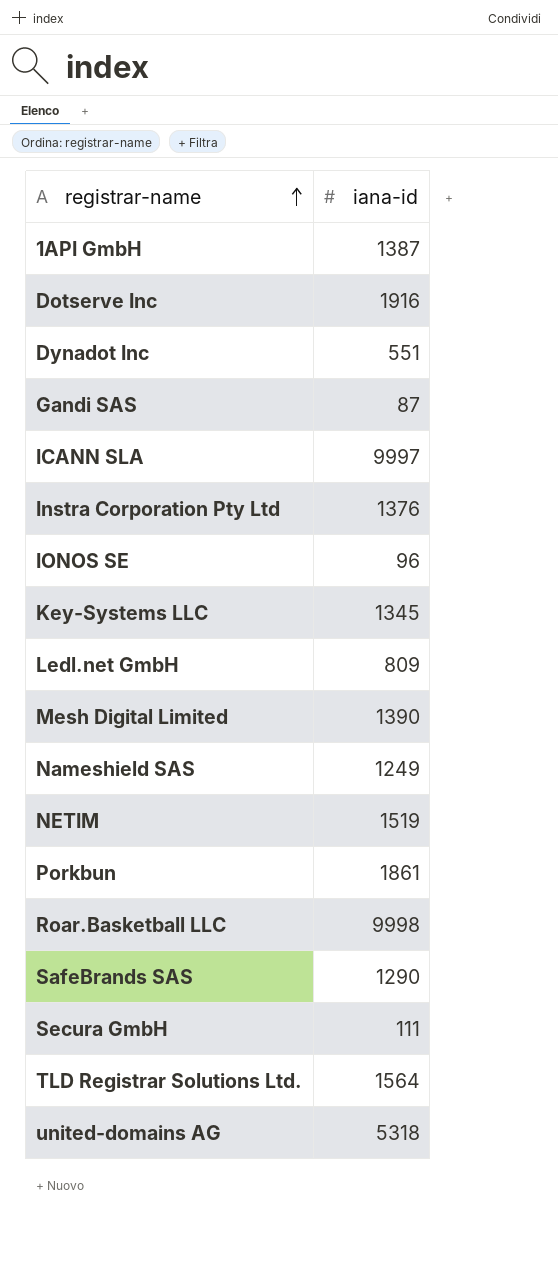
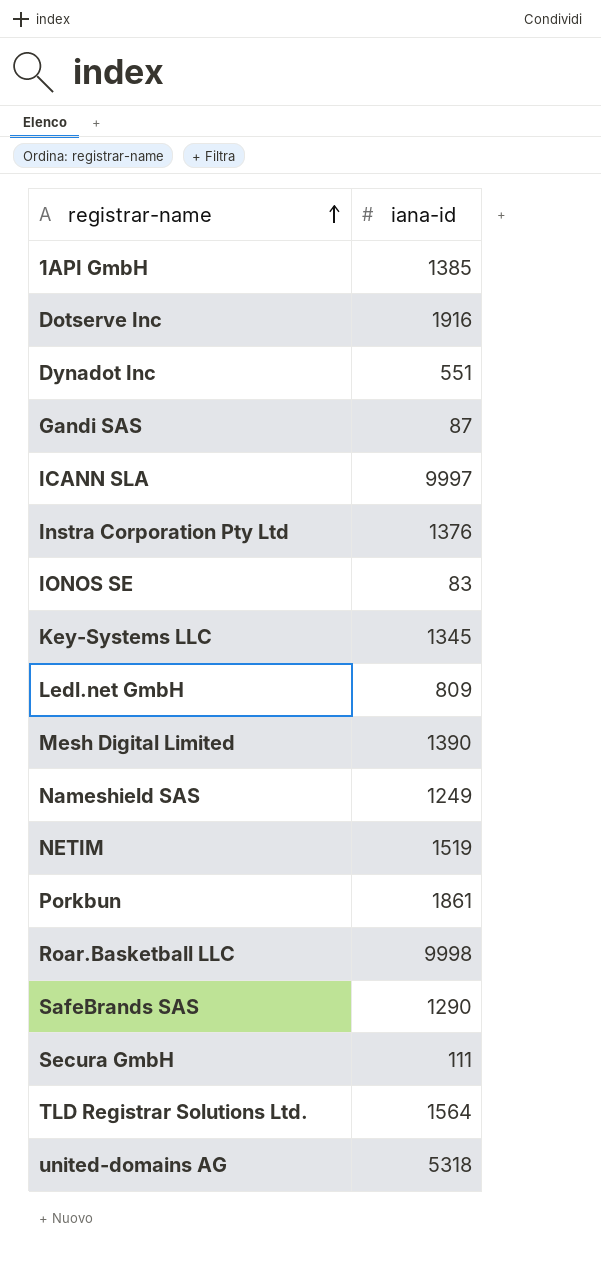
1API GmbH | iana-id: 1387 -> 1385
IONOS SE | iana-id: 96 -> 83

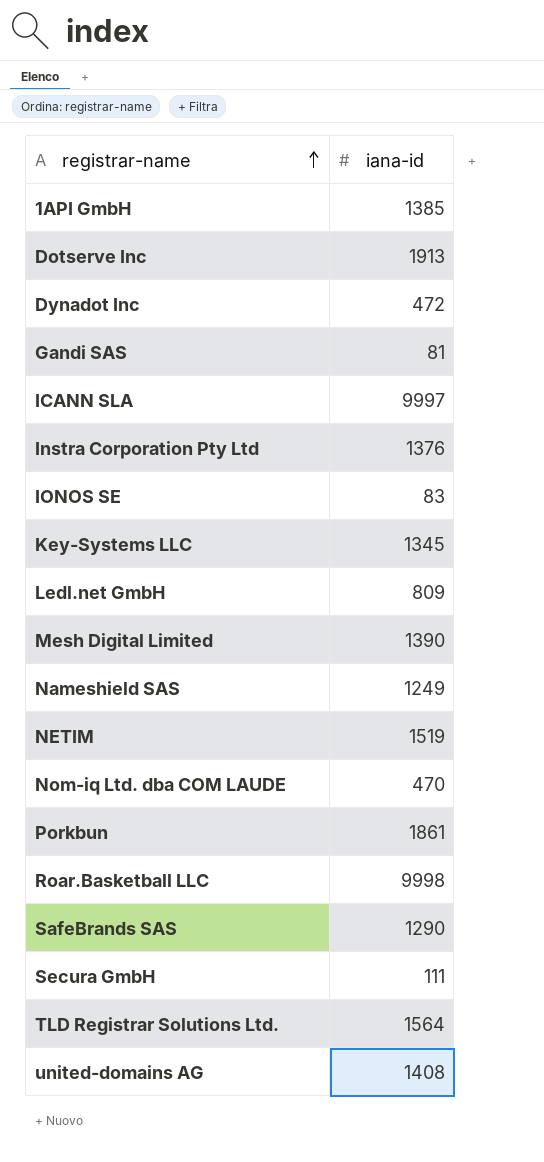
Dotserve Inc | iana-id: 1916 -> 1913
Dynadot Inc | iana-id: 551 -> 472
Gandi SAS | iana-id: 87 -> 81
row Nom-iq Ltd. dba COM LAUDE: none -> 470
united-domains AG | iana-id: 5318 -> 1408

